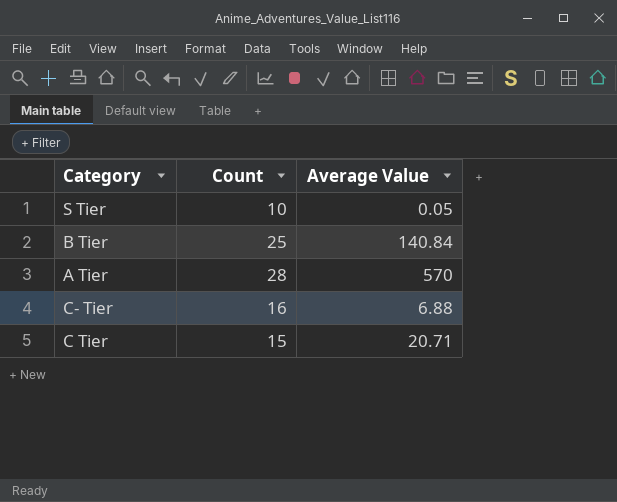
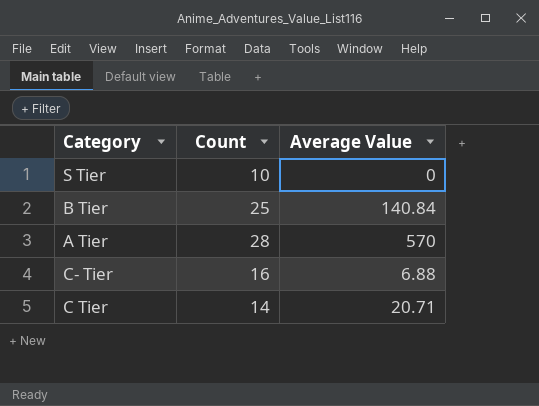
S Tier | Average Value: 0.05 -> 0
C Tier | Count: 15 -> 14

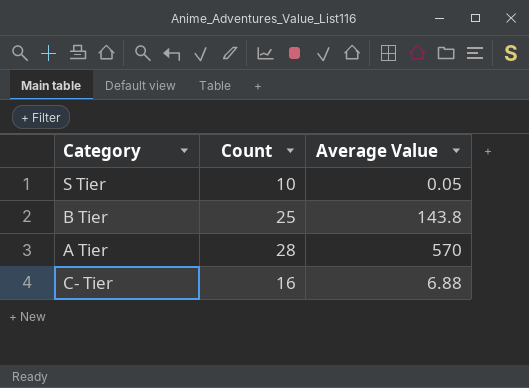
row C Tier: 14 | 20.71 -> none
S Tier | Average Value: 0 -> 0.05
B Tier | Average Value: 140.84 -> 143.8

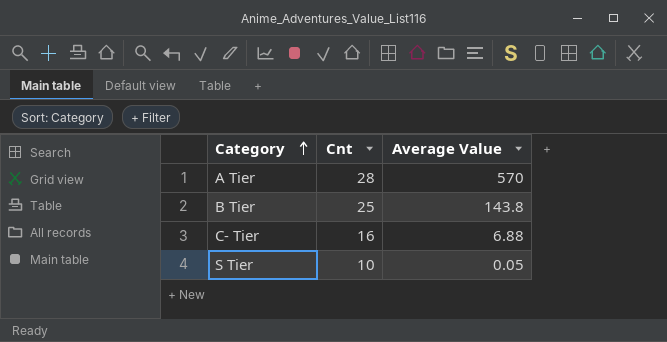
row order: none -> Category ascending
column name: Count -> Cnt

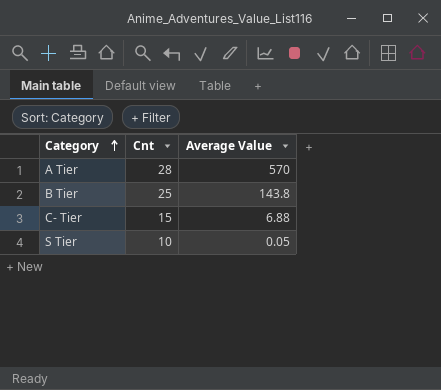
C- Tier | Cnt: 16 -> 15

